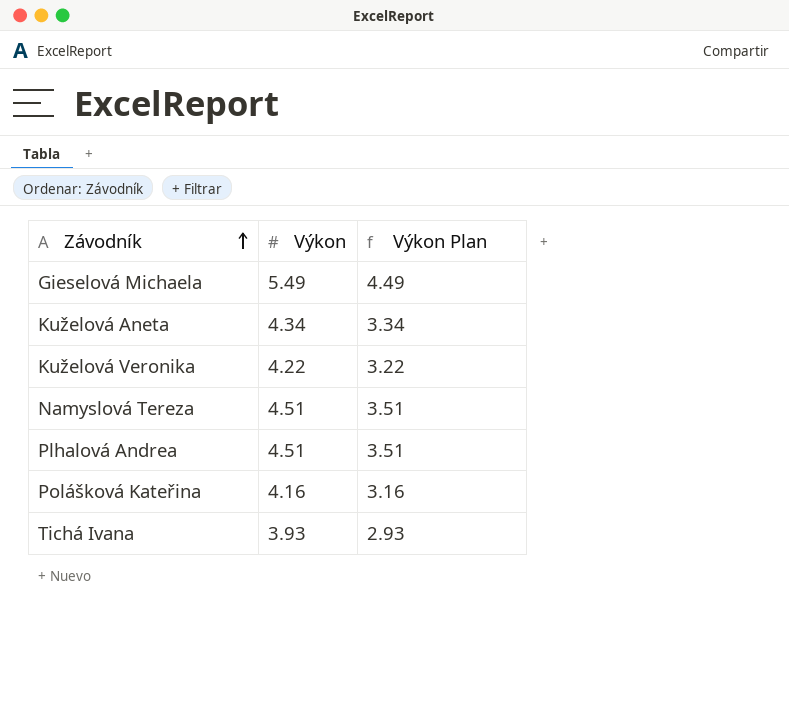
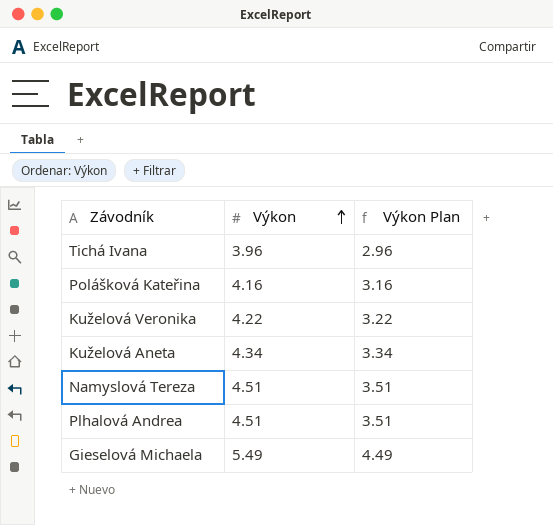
row order: Závodník ascending -> Výkon ascending
Tichá Ivana | Výkon: 3.93 -> 3.96
Tichá Ivana | Výkon Plan: 2.93 -> 2.96

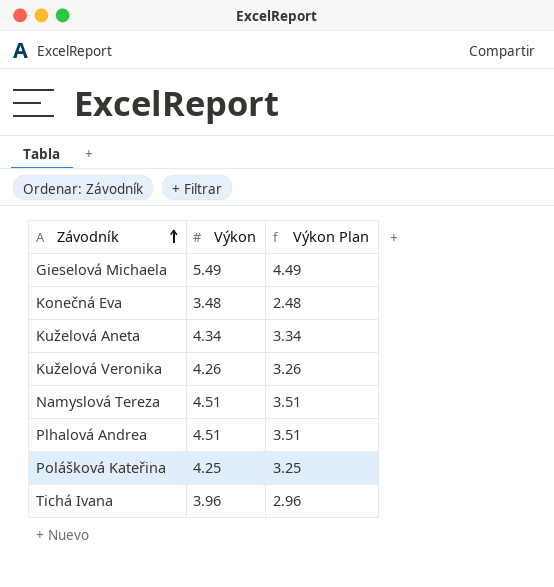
row order: Výkon ascending -> Závodník ascending
row Konečná Eva: none -> 3.48 | 2.48
Kuželová Veronika | Výkon: 4.22 -> 4.26
Kuželová Veronika | Výkon Plan: 3.22 -> 3.26
Polášková Kateřina | Výkon: 4.16 -> 4.25
Polášková Kateřina | Výkon Plan: 3.16 -> 3.25

